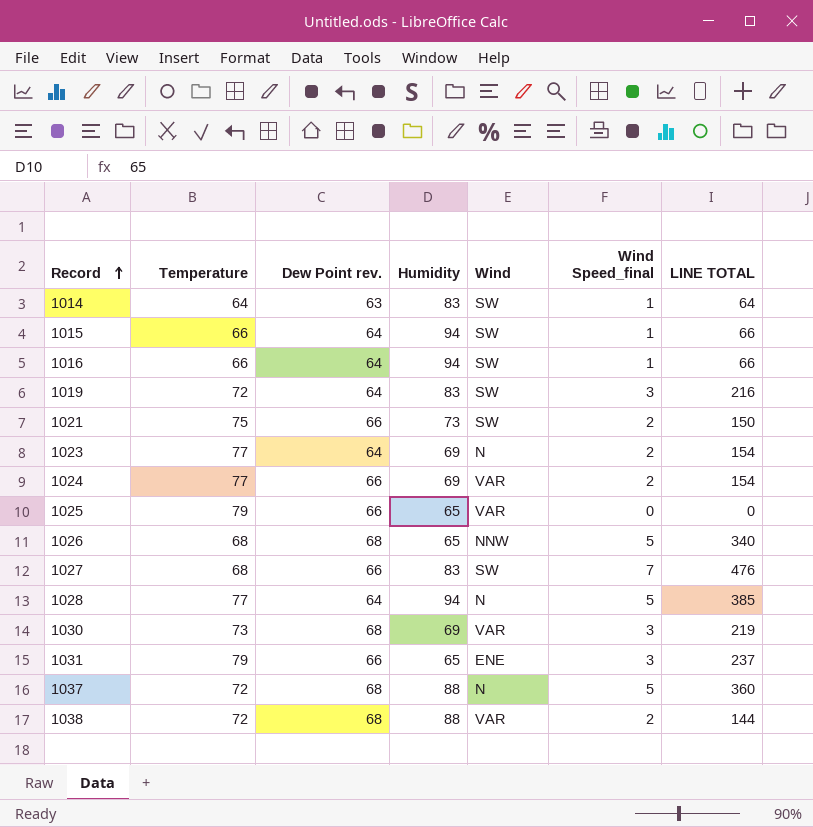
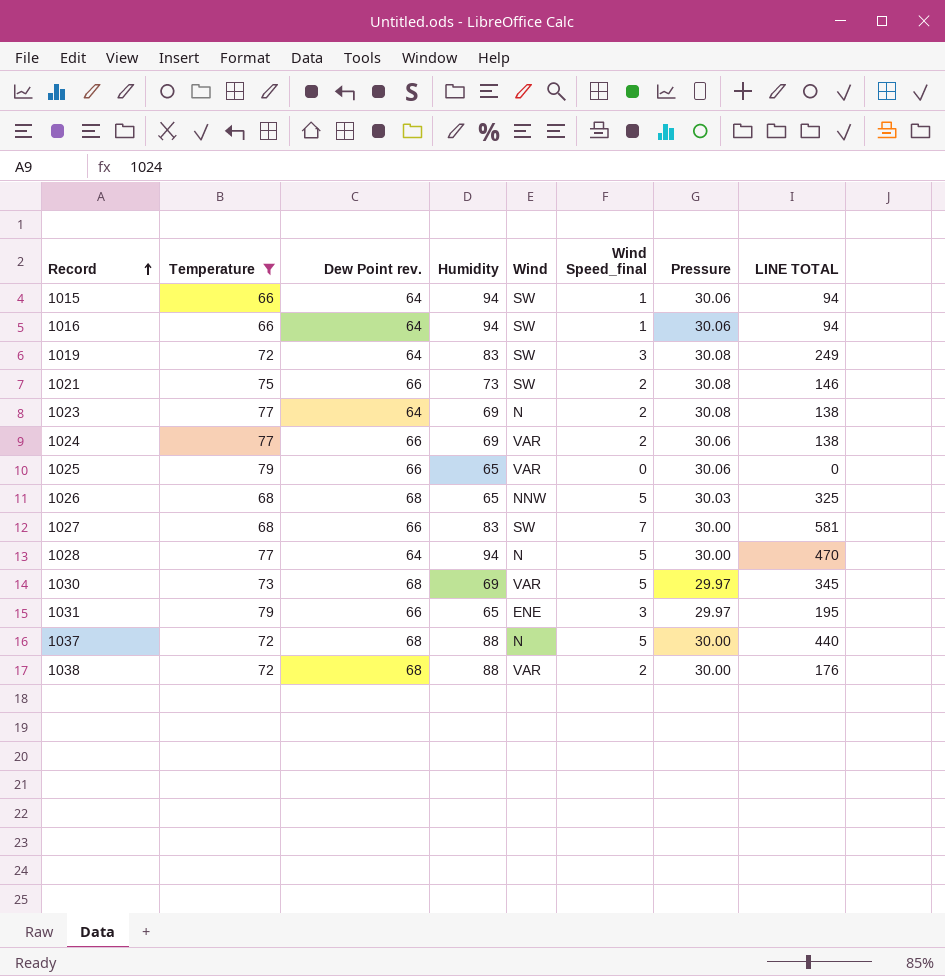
filter: none -> Temperature != 64
column Pressure | position: none -> 7
column LINE TOTAL | formula: [Temperature] * [Wind Speed_final] -> [Humidity] * [Wind Speed_final]
1030 | Wind Speed_final: 3 -> 5

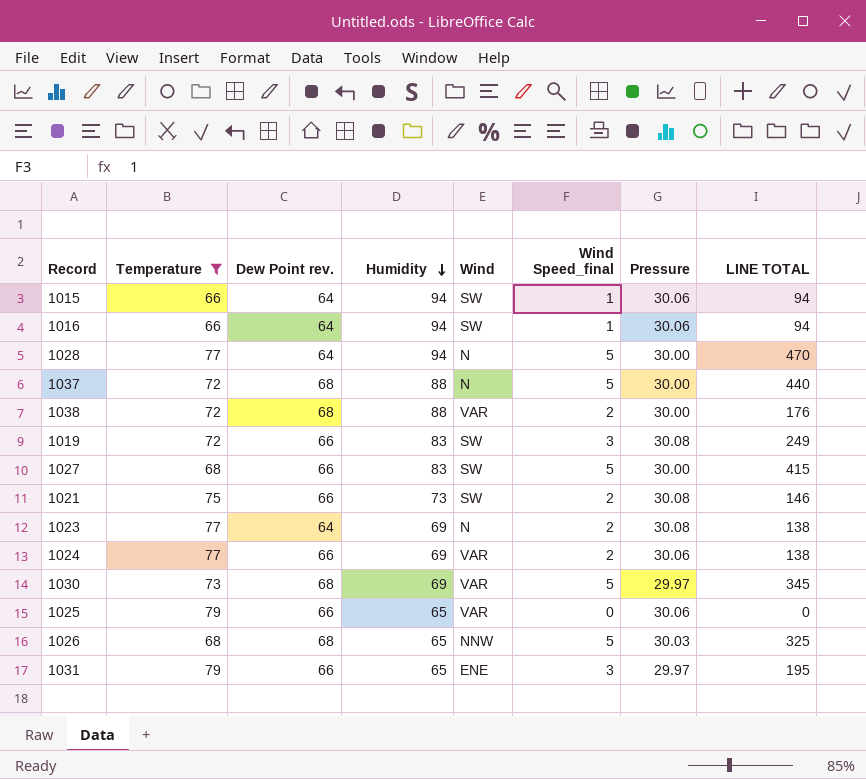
row order: Record ascending -> Humidity descending
1019 | Dew Point rev.: 64 -> 66
1027 | Wind Speed_final: 7 -> 5
1027 | LINE TOTAL: 581 -> 415

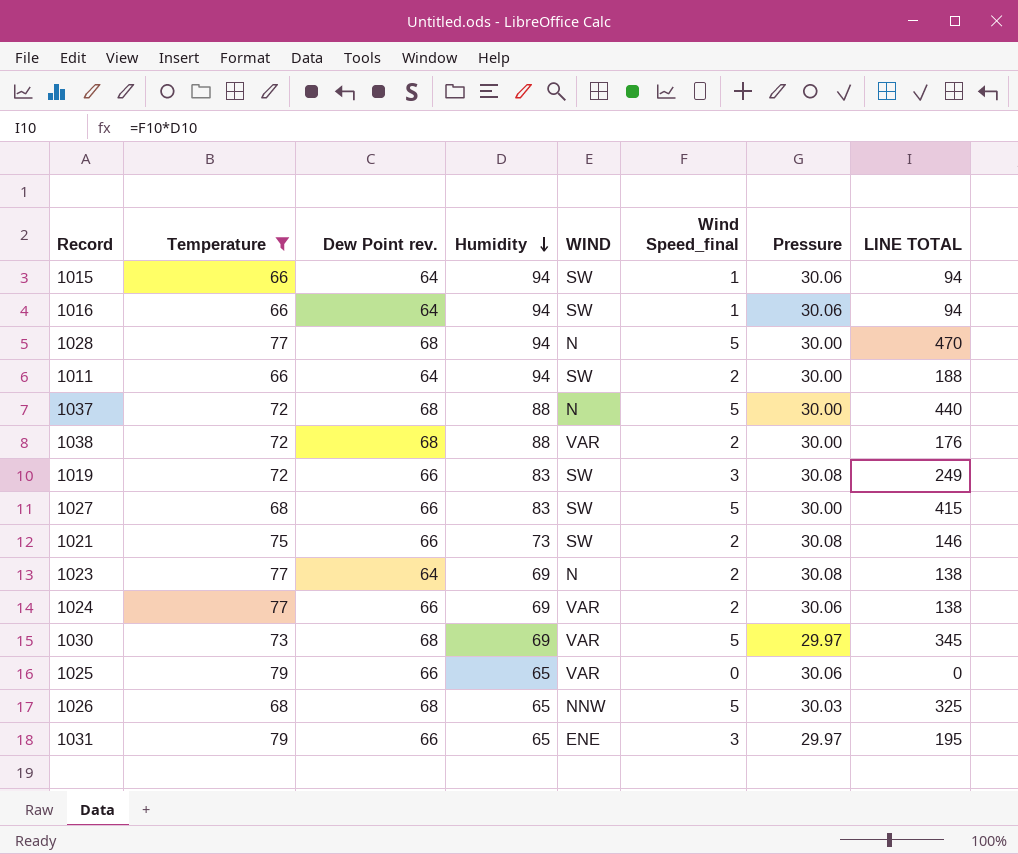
column name: Wind -> WIND
1028 | Dew Point rev.: 64 -> 68
row 1011: none -> 66 | 64 | 94 | SW | 2 | 30.00 | 188

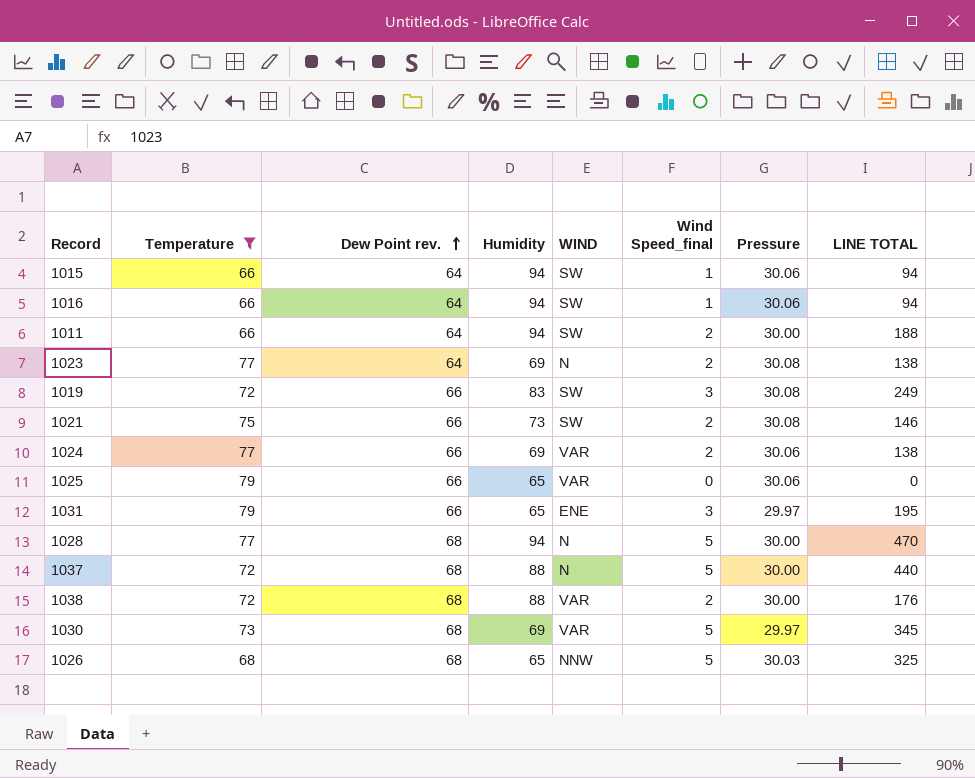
row order: Humidity descending -> Dew Point rev. ascending
row 1027: 68 | 66 | 83 | SW | 5 | 30.00 | 415 -> none

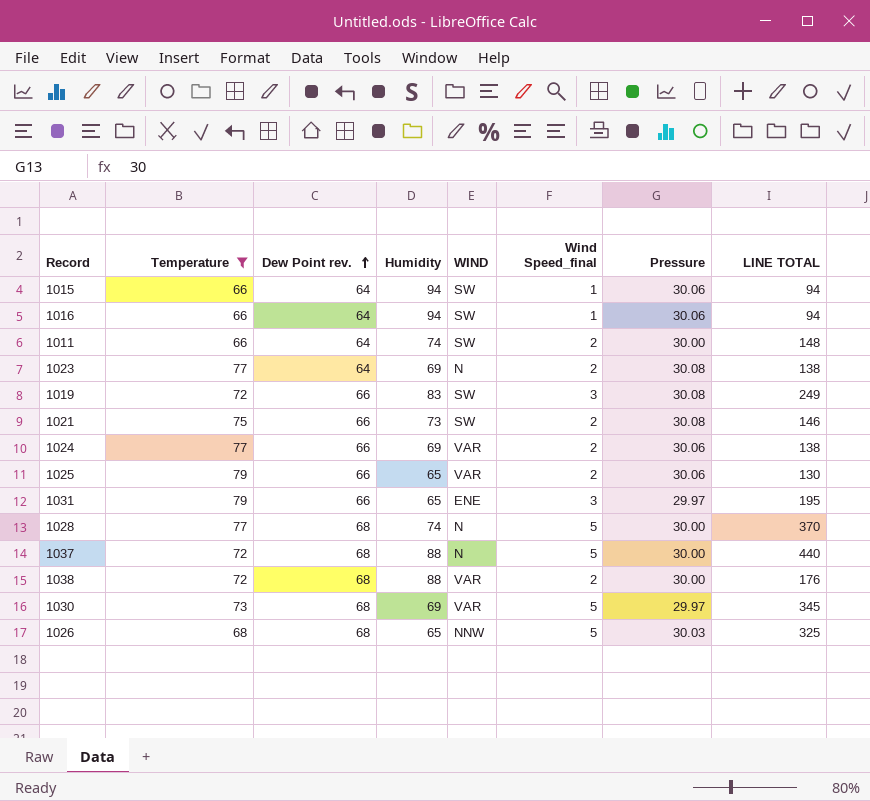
1011 | Humidity: 94 -> 74
1011 | LINE TOTAL: 188 -> 148
1025 | Wind Speed_final: 0 -> 2
1025 | LINE TOTAL: 0 -> 130
1028 | Humidity: 94 -> 74
1028 | LINE TOTAL: 470 -> 370

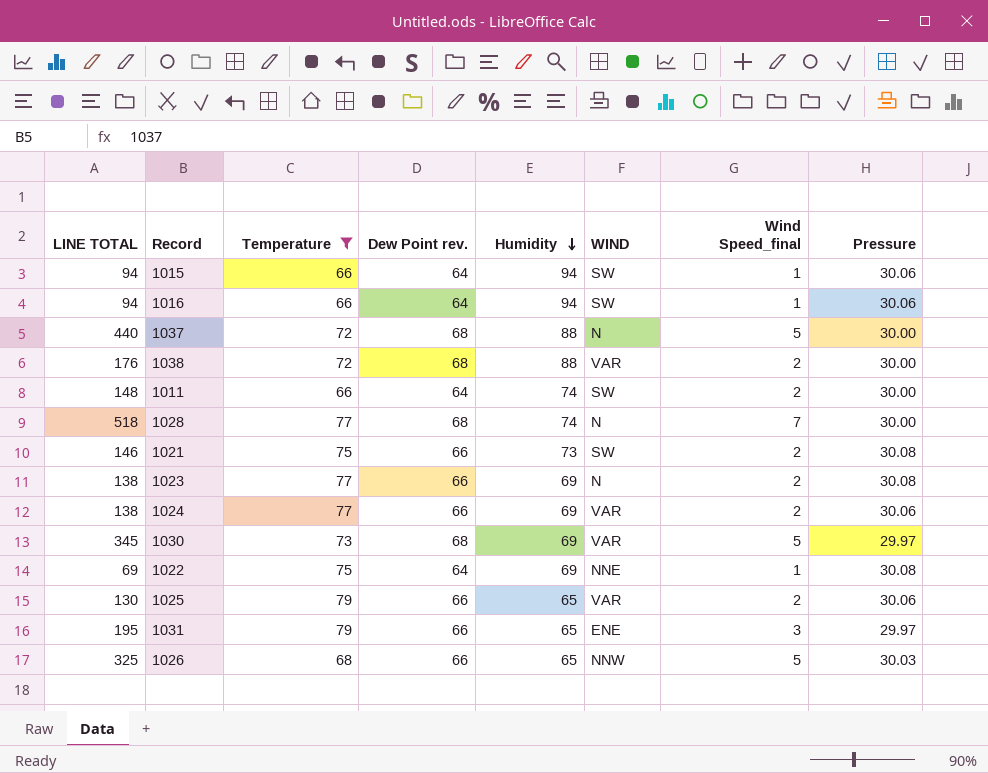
row order: Dew Point rev. ascending -> Humidity descending
column LINE TOTAL | position: 8 -> 1
row 1019: 72 | 66 | 83 | SW | 3 | 30.08 | 249 -> none
1028 | LINE TOTAL: 370 -> 518
1028 | Wind Speed_final: 5 -> 7
1023 | Dew Point rev.: 64 -> 66
row 1022: none -> 69 | 75 | 64 | 69 | NNE | 1 | 30.08
1026 | Dew Point rev.: 68 -> 66

